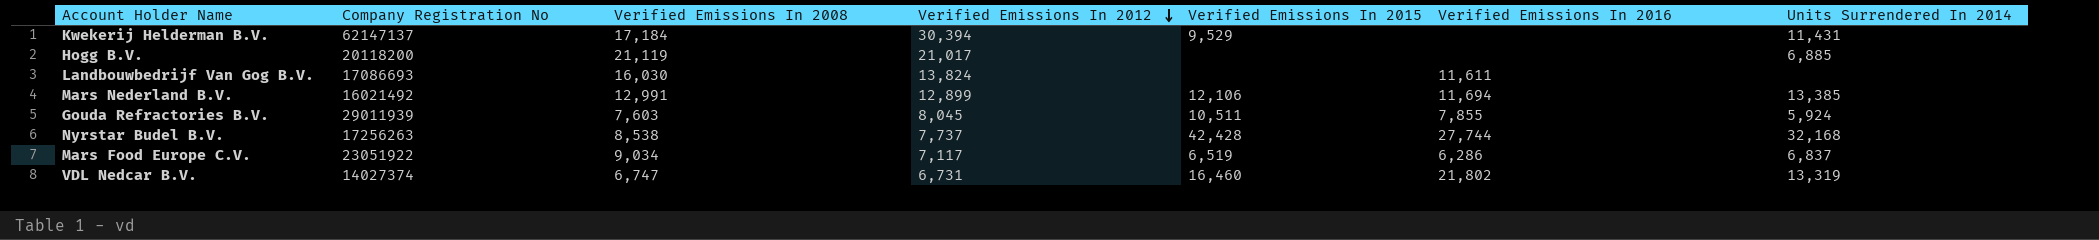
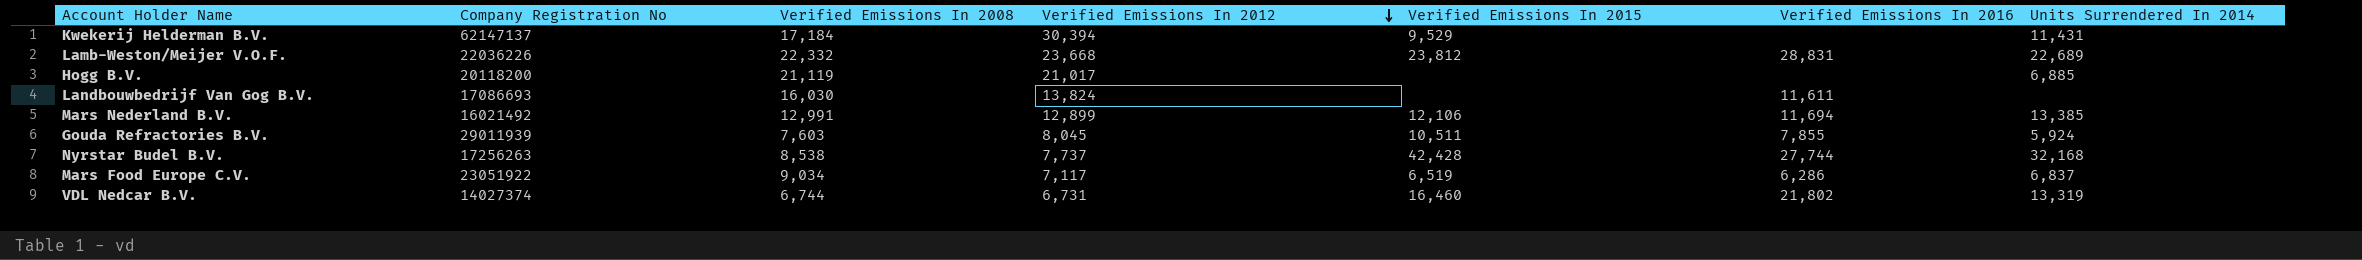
row Lamb-Weston/Meijer V.O.F.: none -> 22036226 | 22,332 | 23,668 | 23,812 | 28,831 | 22,689
VDL Nedcar B.V. | Verified Emissions In 2008: 6,747 -> 6,744

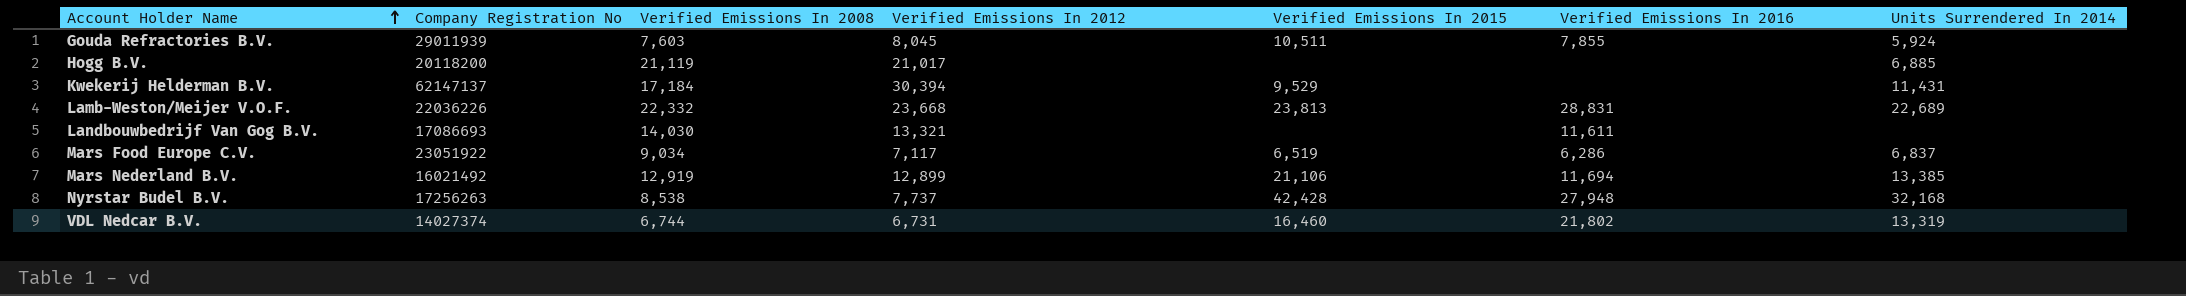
row order: Verified Emissions In 2012 descending -> Account Holder Name ascending
Lamb-Weston/Meijer V.O.F. | Verified Emissions In 2015: 23,812 -> 23,813
Landbouwbedrijf Van Gog B.V. | Verified Emissions In 2008: 16,030 -> 14,030
Landbouwbedrijf Van Gog B.V. | Verified Emissions In 2012: 13,824 -> 13,321
Mars Nederland B.V. | Verified Emissions In 2008: 12,991 -> 12,919
Mars Nederland B.V. | Verified Emissions In 2015: 12,106 -> 21,106
Nyrstar Budel B.V. | Verified Emissions In 2016: 27,744 -> 27,948

